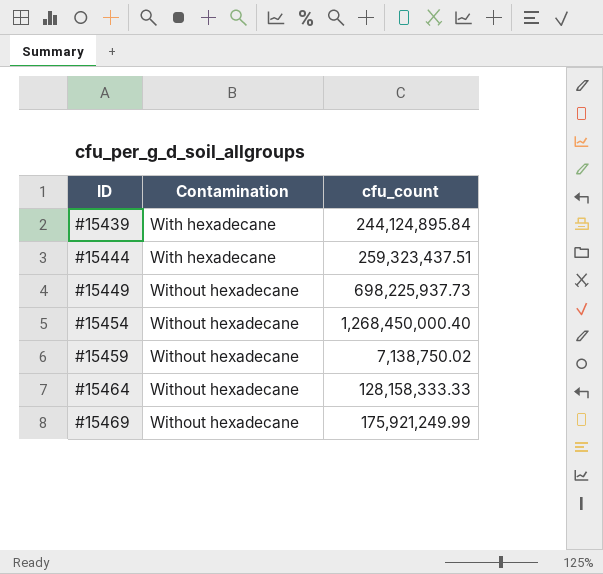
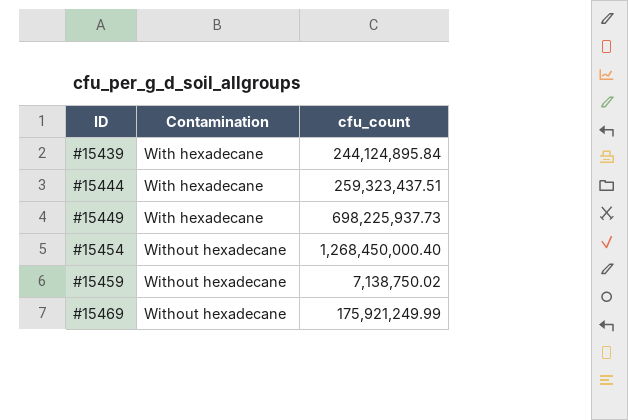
row #15464: Without hexadecane | 128,158,333.33 -> none
#15449 | Contamination: Without hexadecane -> With hexadecane

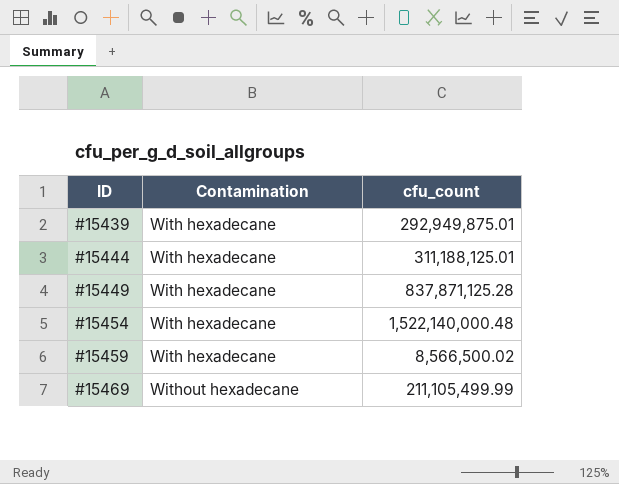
#15439 | cfu_count: 244,124,895.84 -> 292,949,875.01
#15444 | cfu_count: 259,323,437.51 -> 311,188,125.01
#15449 | cfu_count: 698,225,937.73 -> 837,871,125.28
#15454 | Contamination: Without hexadecane -> With hexadecane
#15454 | cfu_count: 1,268,450,000.40 -> 1,522,140,000.48
#15459 | Contamination: Without hexadecane -> With hexadecane
#15459 | cfu_count: 7,138,750.02 -> 8,566,500.02
#15469 | cfu_count: 175,921,249.99 -> 211,105,499.99

